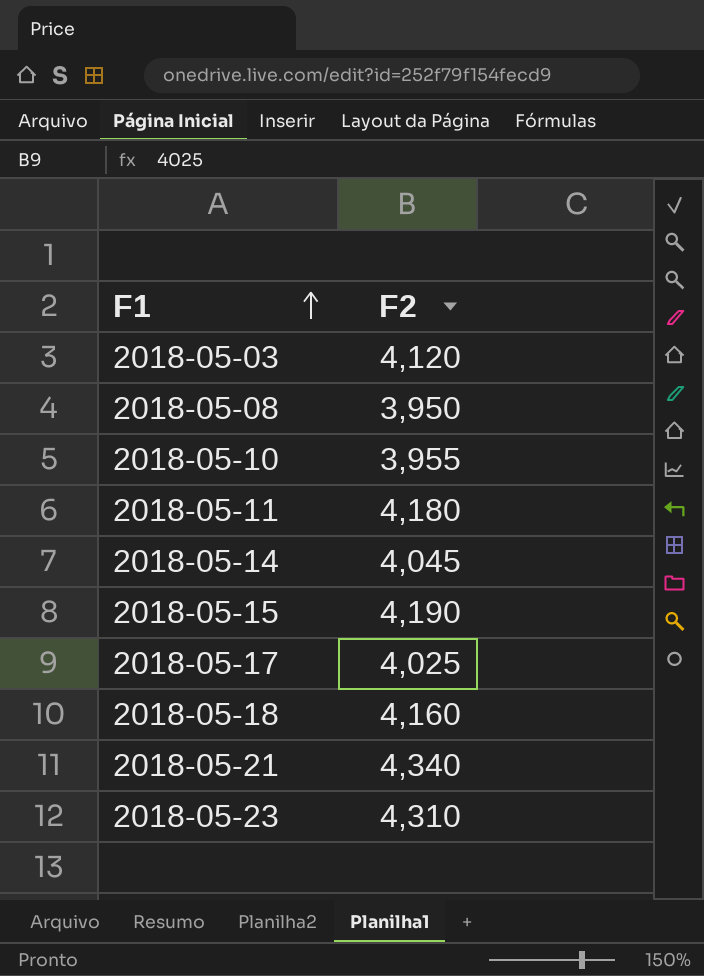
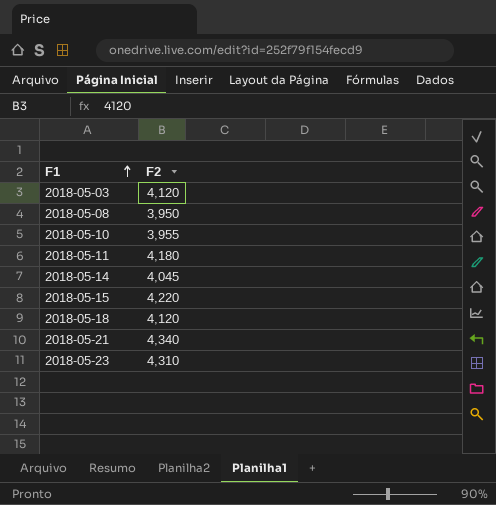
row 2018-05-17: 4,025 -> none
2018-05-15 | F2: 4,190 -> 4,220
2018-05-18 | F2: 4,160 -> 4,120

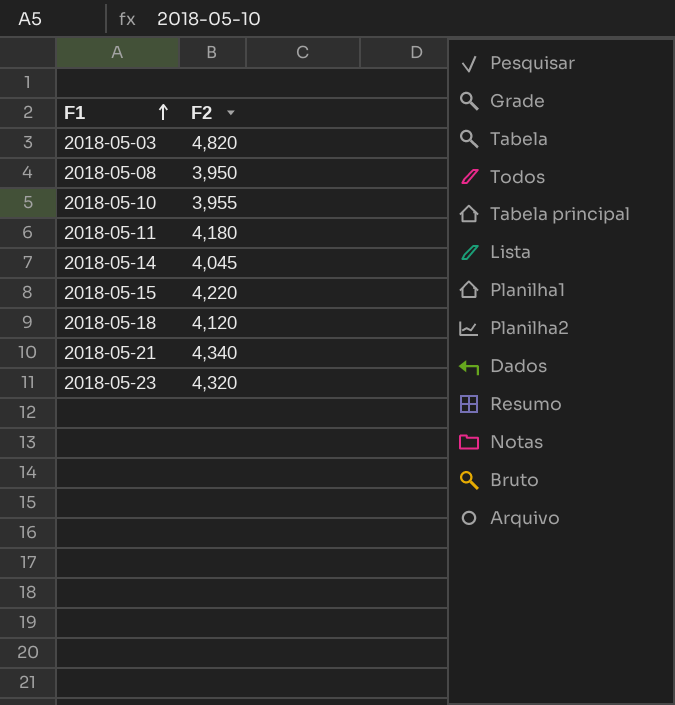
2018-05-03 | F2: 4,120 -> 4,820
2018-05-23 | F2: 4,310 -> 4,320

